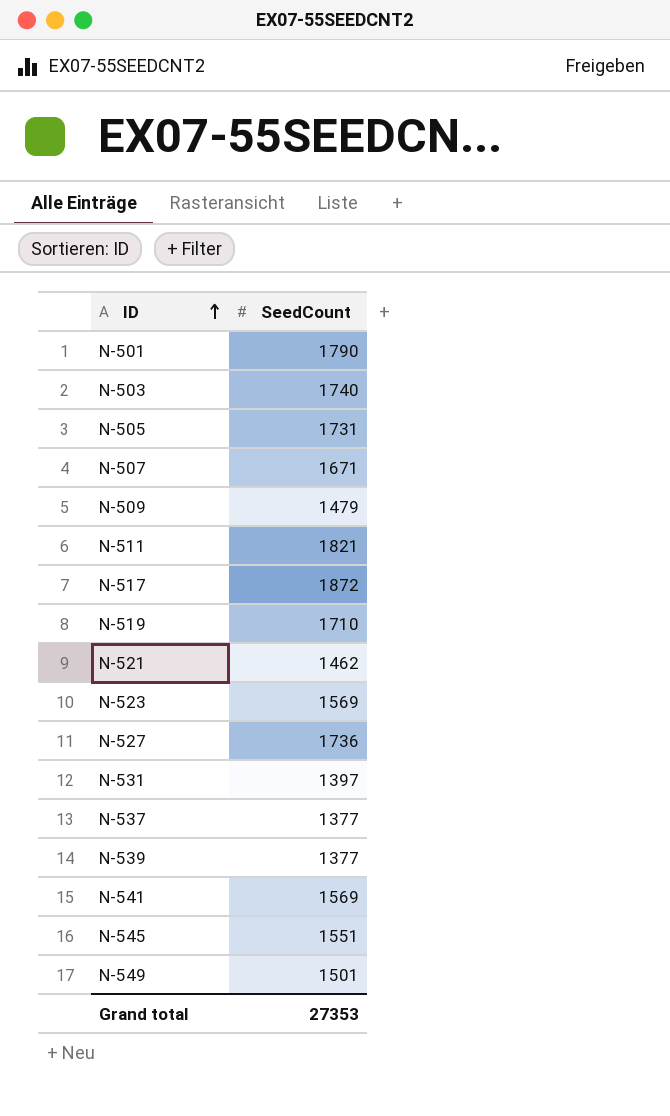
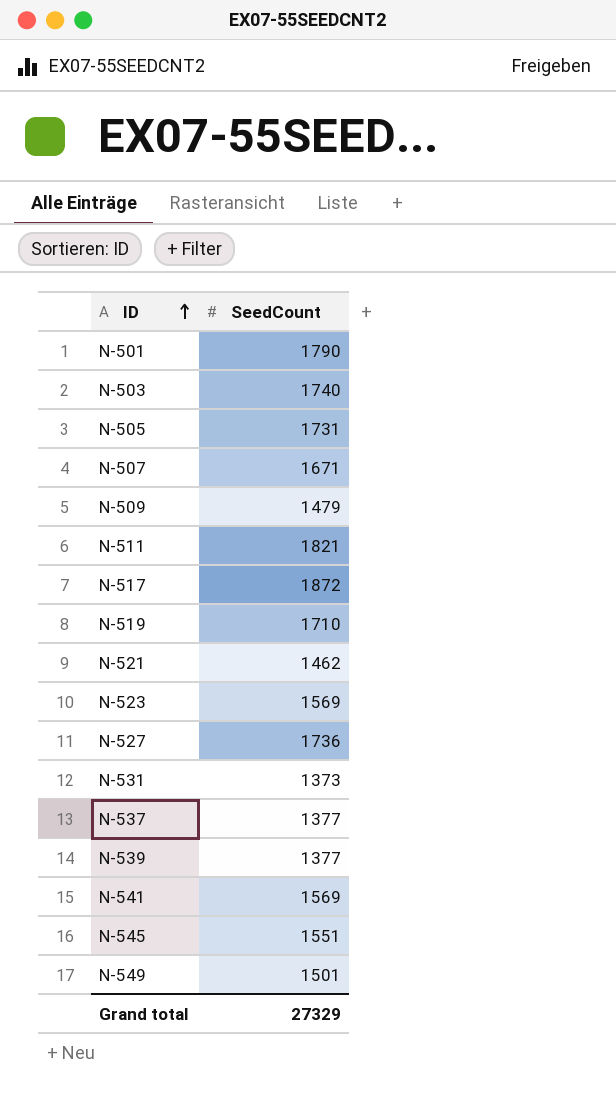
N-531 | SeedCount: 1397 -> 1373
Grand total | SeedCount: 27353 -> 27329

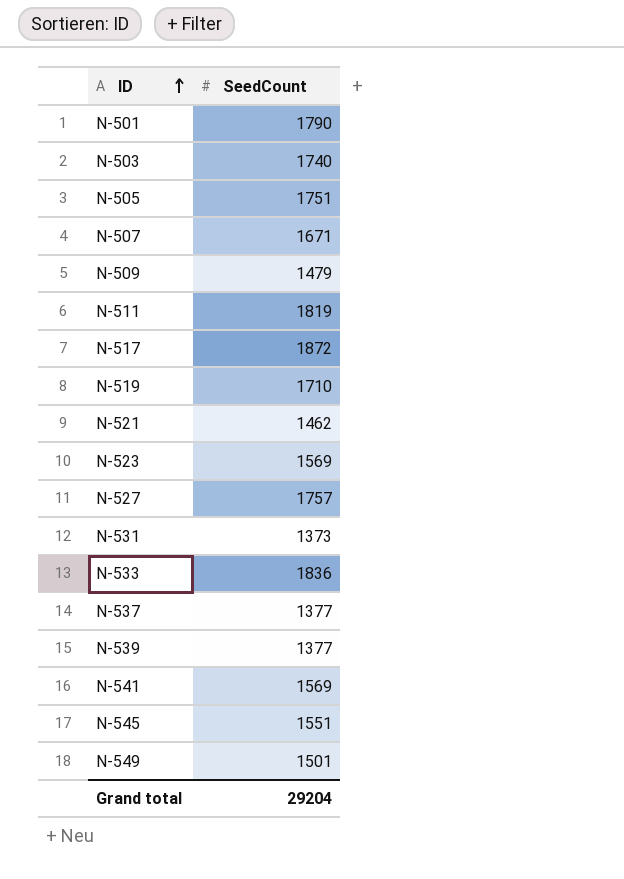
N-505 | SeedCount: 1731 -> 1751
N-511 | SeedCount: 1821 -> 1819
N-527 | SeedCount: 1736 -> 1757
row N-533: none -> 1836
Grand total | SeedCount: 27329 -> 29204

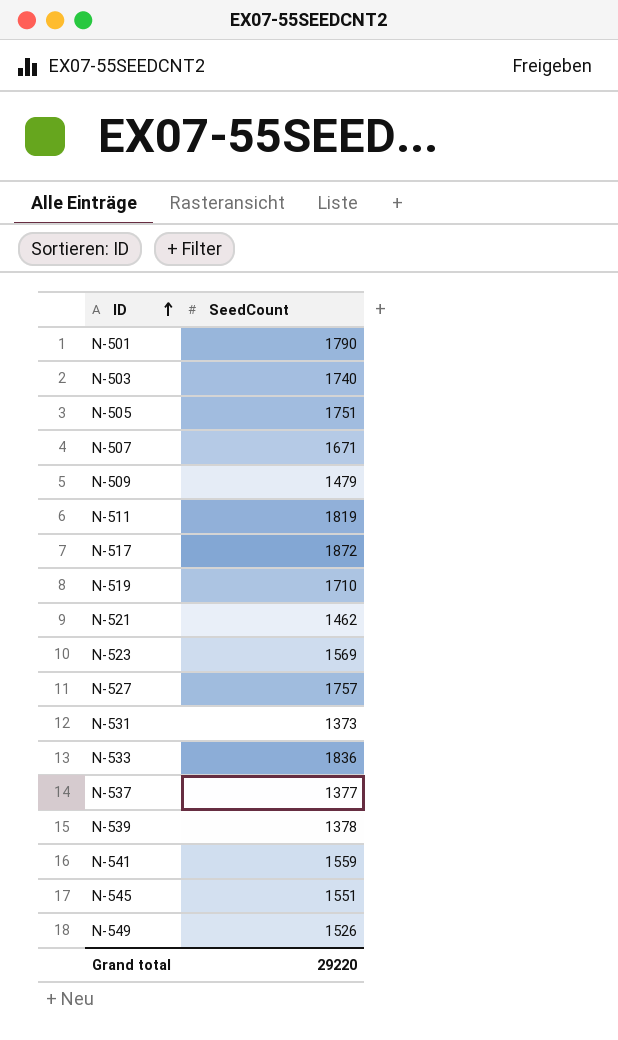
N-539 | SeedCount: 1377 -> 1378
N-541 | SeedCount: 1569 -> 1559
N-549 | SeedCount: 1501 -> 1526
Grand total | SeedCount: 29204 -> 29220

